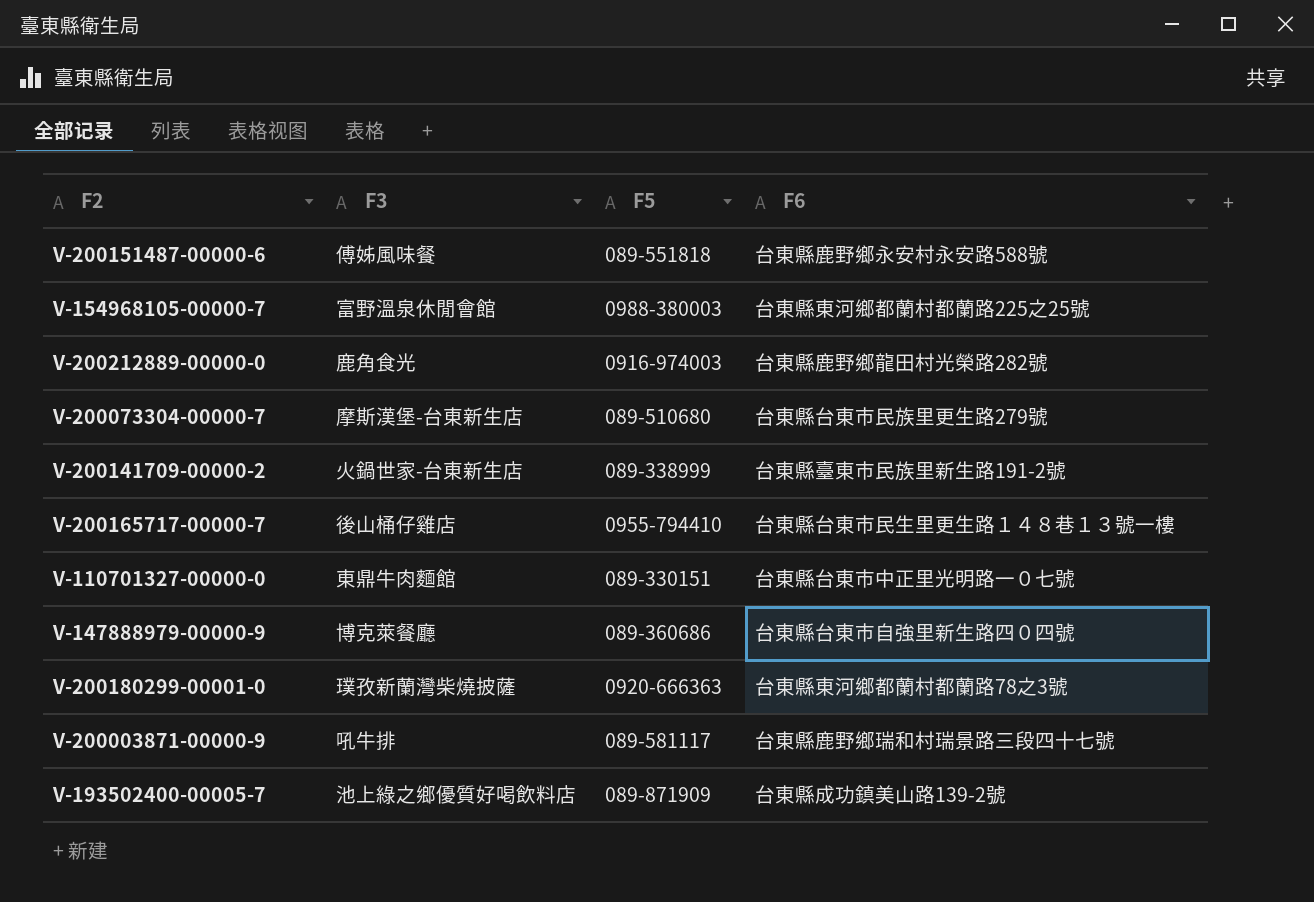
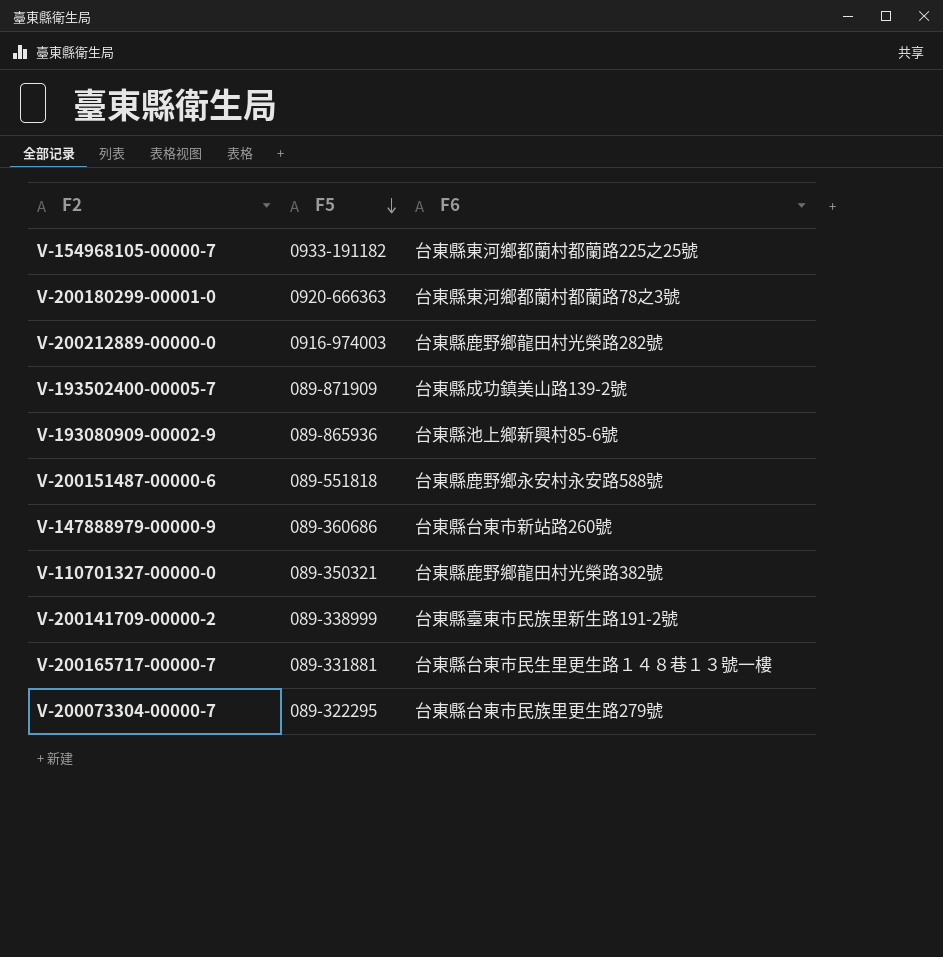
row order: none -> F5 descending
column F3 | position: 2 -> none
row V-200003871-00000-9: 吼牛排 | 089-581117 | 台東縣鹿野鄉瑞和村瑞景路三段四十七號 -> none
V-154968105-00000-7 | F5: 0988-380003 -> 0933-191182
row V-193080909-00002-9: none -> 089-865936 | 台東縣池上鄉新興村85-6號
V-147888979-00000-9 | F6: 台東縣台東市自強里新生路四０四號 -> 台東縣台東市新站路260號
V-110701327-00000-0 | F5: 089-330151 -> 089-350321
V-110701327-00000-0 | F6: 台東縣台東市中正里光明路一０七號 -> 台東縣鹿野鄉龍田村光榮路382號
V-200165717-00000-7 | F5: 0955-794410 -> 089-331881
V-200073304-00000-7 | F5: 089-510680 -> 089-322295

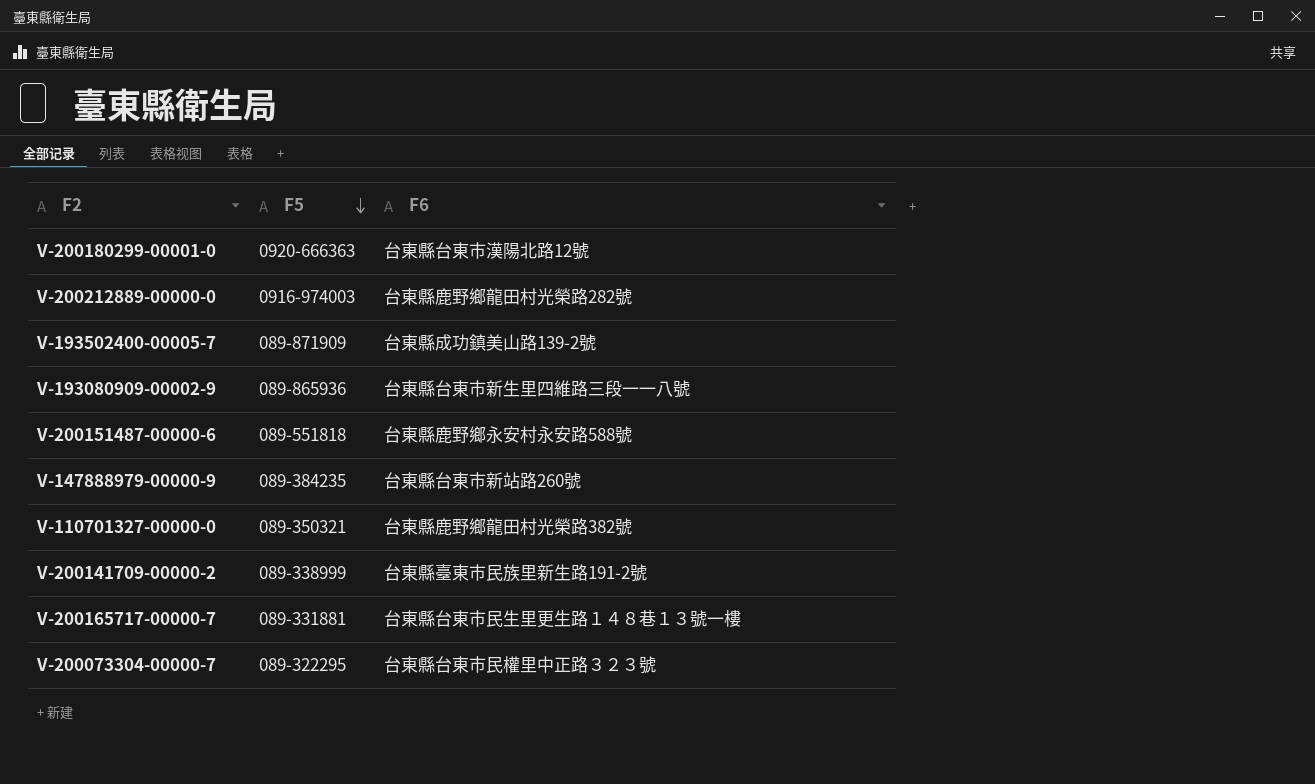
row V-154968105-00000-7: 0933-191182 | 台東縣東河鄉都蘭村都蘭路225之25號 -> none
V-200180299-00001-0 | F6: 台東縣東河鄉都蘭村都蘭路78之3號 -> 台東縣台東市漢陽北路12號
V-193080909-00002-9 | F6: 台東縣池上鄉新興村85-6號 -> 台東縣台東市新生里四維路三段一一八號
V-147888979-00000-9 | F5: 089-360686 -> 089-384235
V-200073304-00000-7 | F6: 台東縣台東市民族里更生路279號 -> 台東縣台東市民權里中正路３２３號

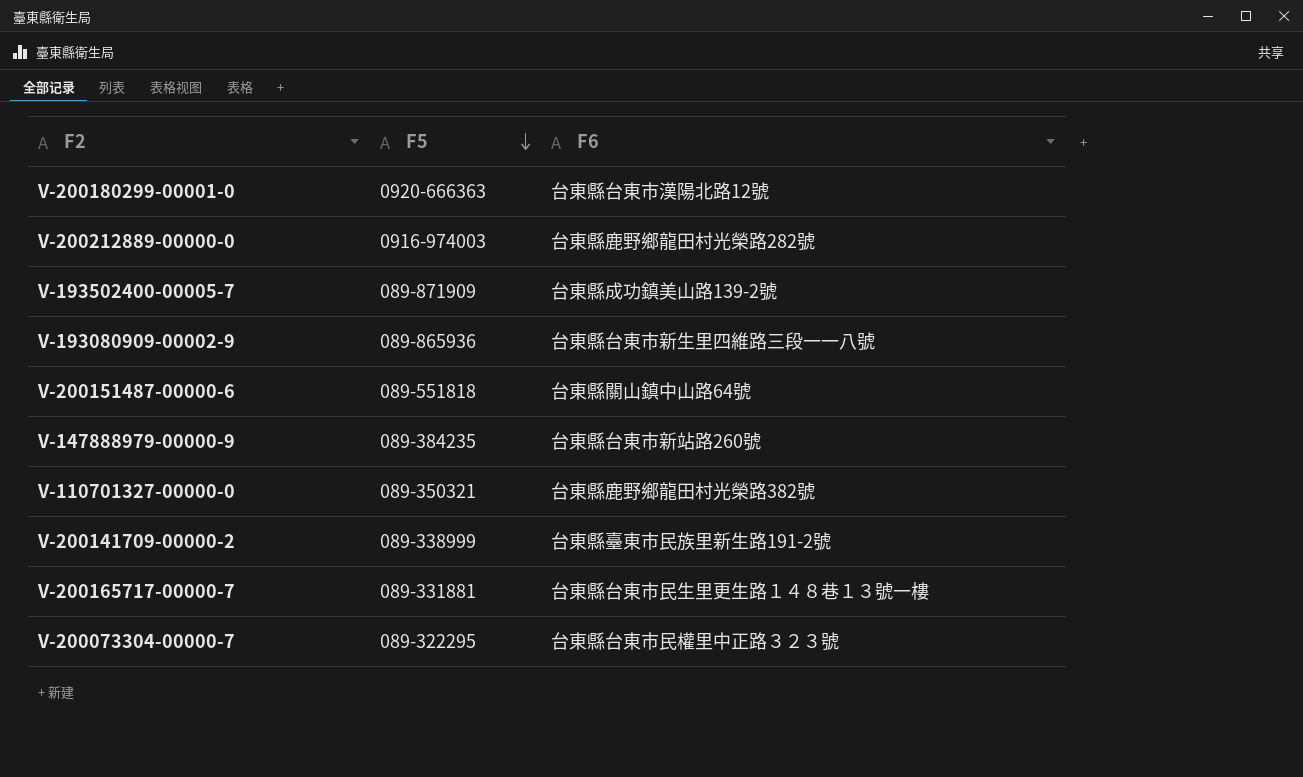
V-200151487-00000-6 | F6: 台東縣鹿野鄉永安村永安路588號 -> 台東縣關山鎮中山路64號

